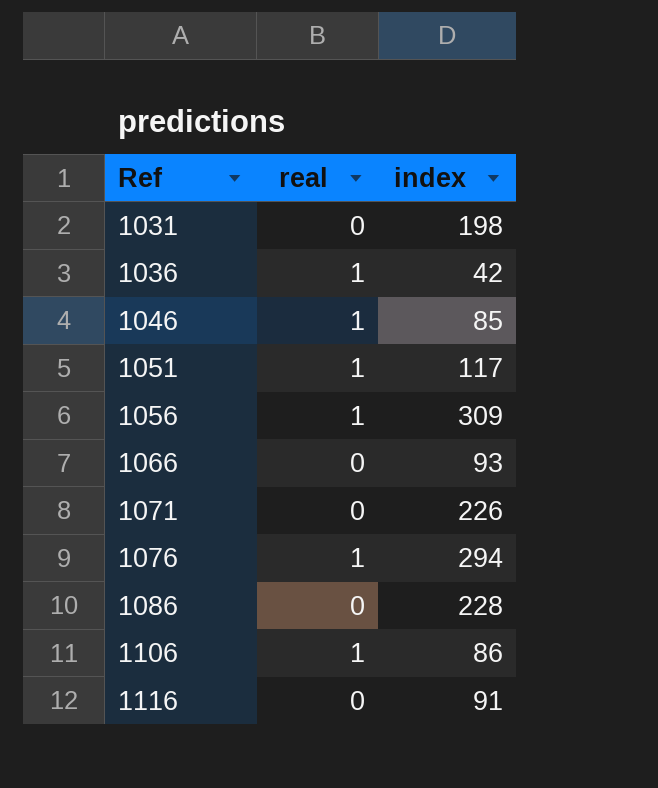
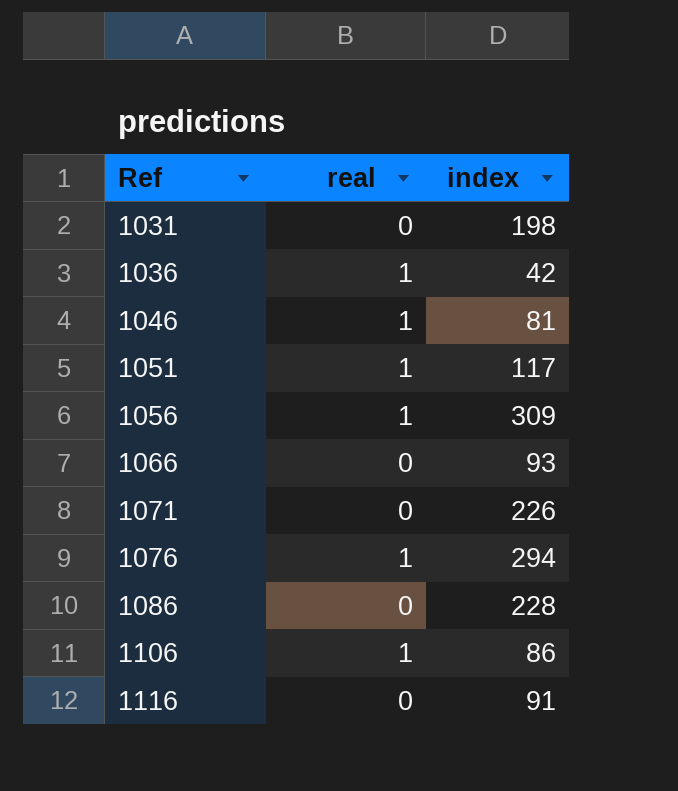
1046 | index: 85 -> 81

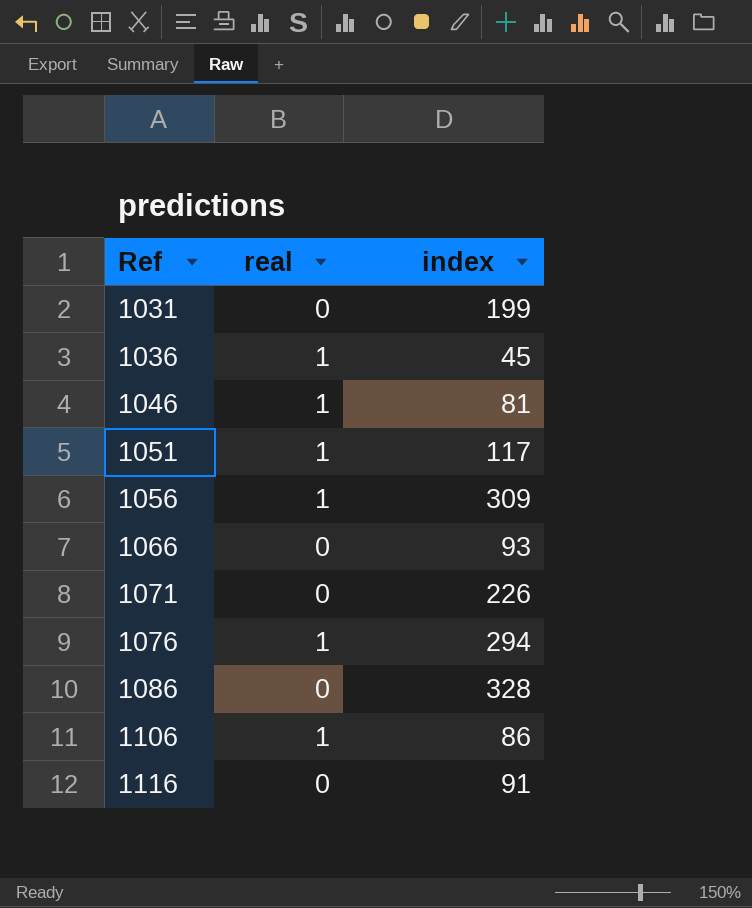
1031 | index: 198 -> 199
1036 | index: 42 -> 45
1086 | index: 228 -> 328

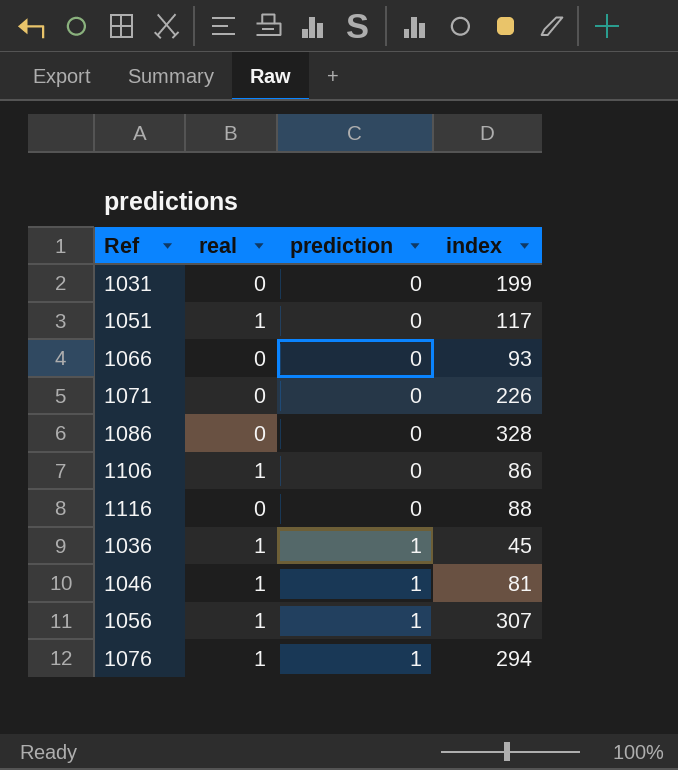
row order: Ref ascending -> prediction ascending
column prediction | position: none -> 3
1116 | index: 91 -> 88
1056 | index: 309 -> 307

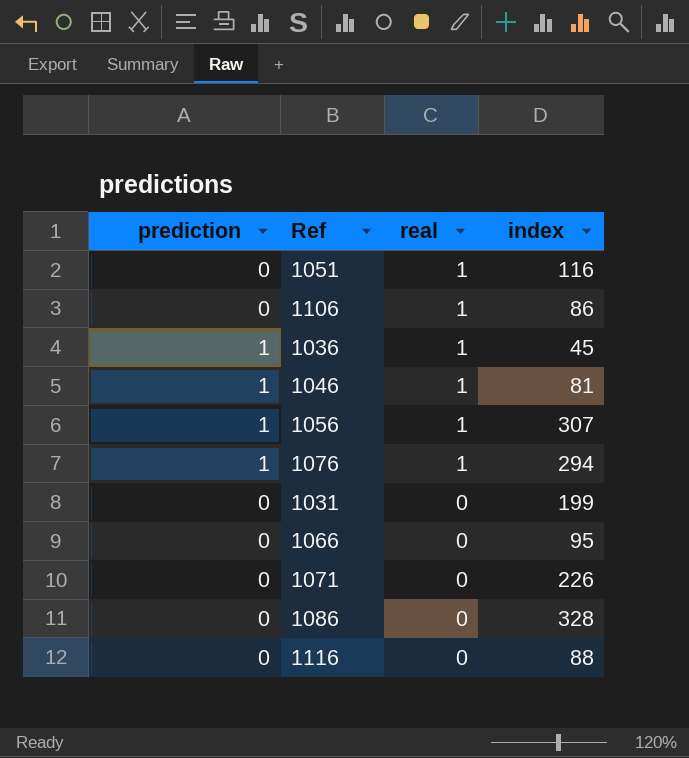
row order: prediction ascending -> real descending
column prediction | position: 3 -> 1
1051 | index: 117 -> 116
1066 | index: 93 -> 95

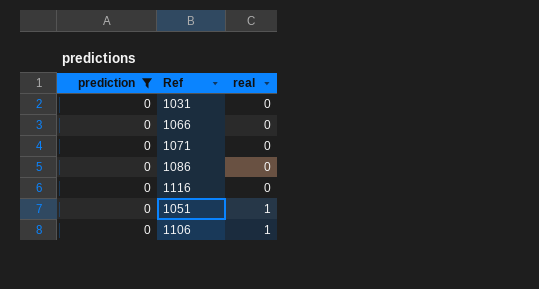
filter: none -> prediction = 0
row order: real descending -> real ascending
column index | position: 4 -> none

